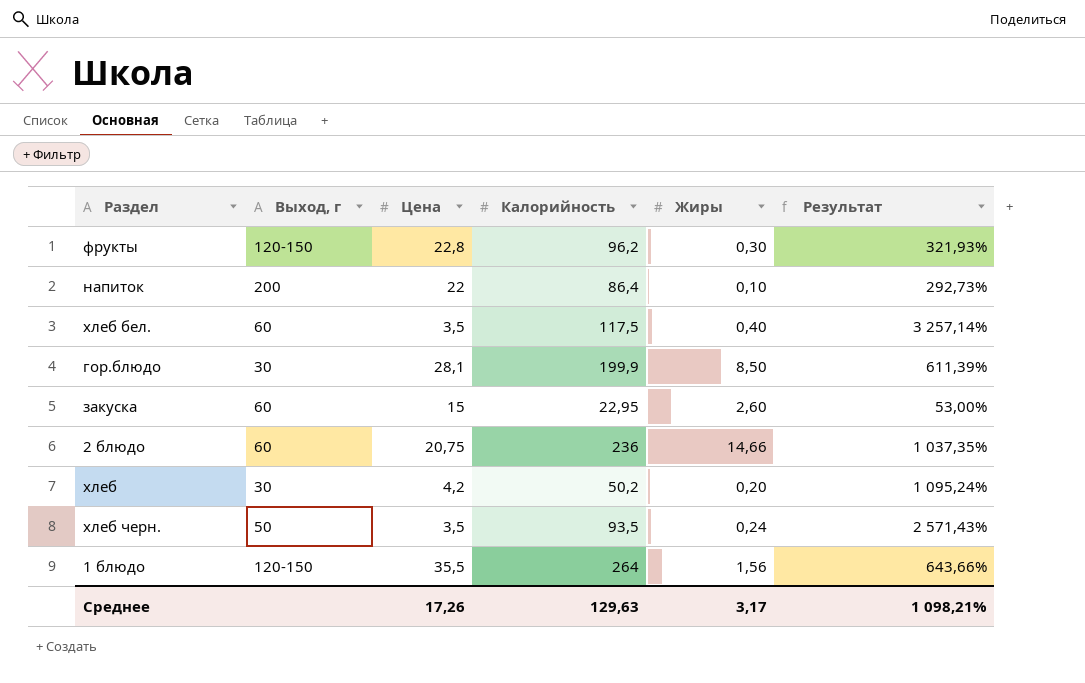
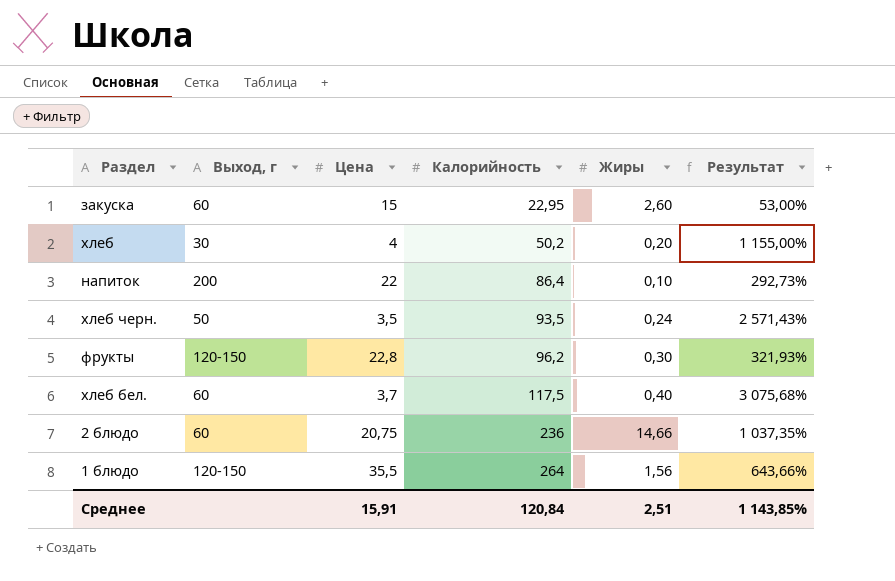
row order: none -> Калорийность ascending
row гор.блюдо: 30 | 28,1 | 199,9 | 8,50 | 611,39% -> none
хлеб | Цена: 4,2 -> 4
хлеб | Результат: 1 095,24% -> 1 155,00%
хлеб бел. | Цена: 3,5 -> 3,7
хлеб бел. | Результат: 3 257,14% -> 3 075,68%
Среднее | Цена: 17,26 -> 15,91
Среднее | Калорийность: 129,63 -> 120,84
Среднее | Жиры: 3,17 -> 2,51
Среднее | Результат: 1 098,21% -> 1 143,85%

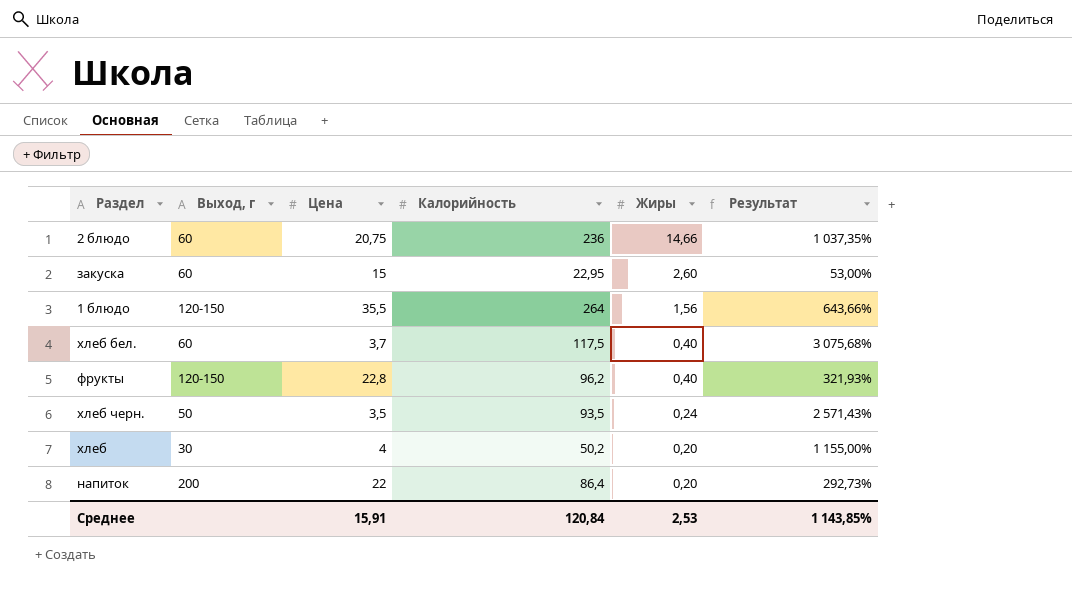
row order: Калорийность ascending -> Жиры descending
фрукты | Жиры: 0,30 -> 0,40
напиток | Жиры: 0,10 -> 0,20
Среднее | Жиры: 2,51 -> 2,53

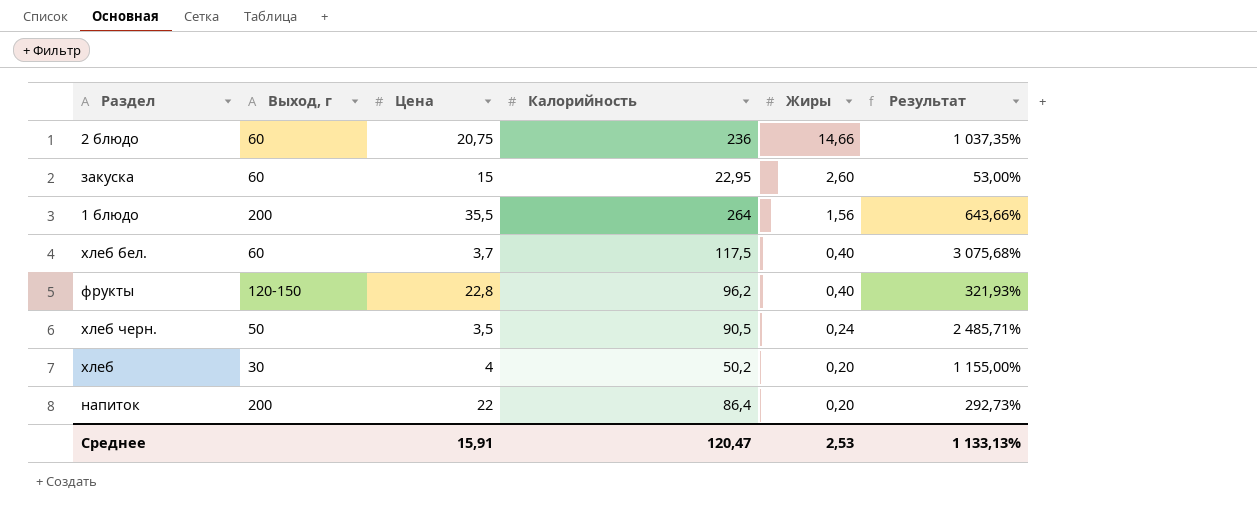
1 блюдо | Выход, г: 120-150 -> 200
хлеб черн. | Калорийность: 93,5 -> 90,5
хлеб черн. | Результат: 2 571,43% -> 2 485,71%
Среднее | Калорийность: 120,84 -> 120,47
Среднее | Результат: 1 143,85% -> 1 133,13%

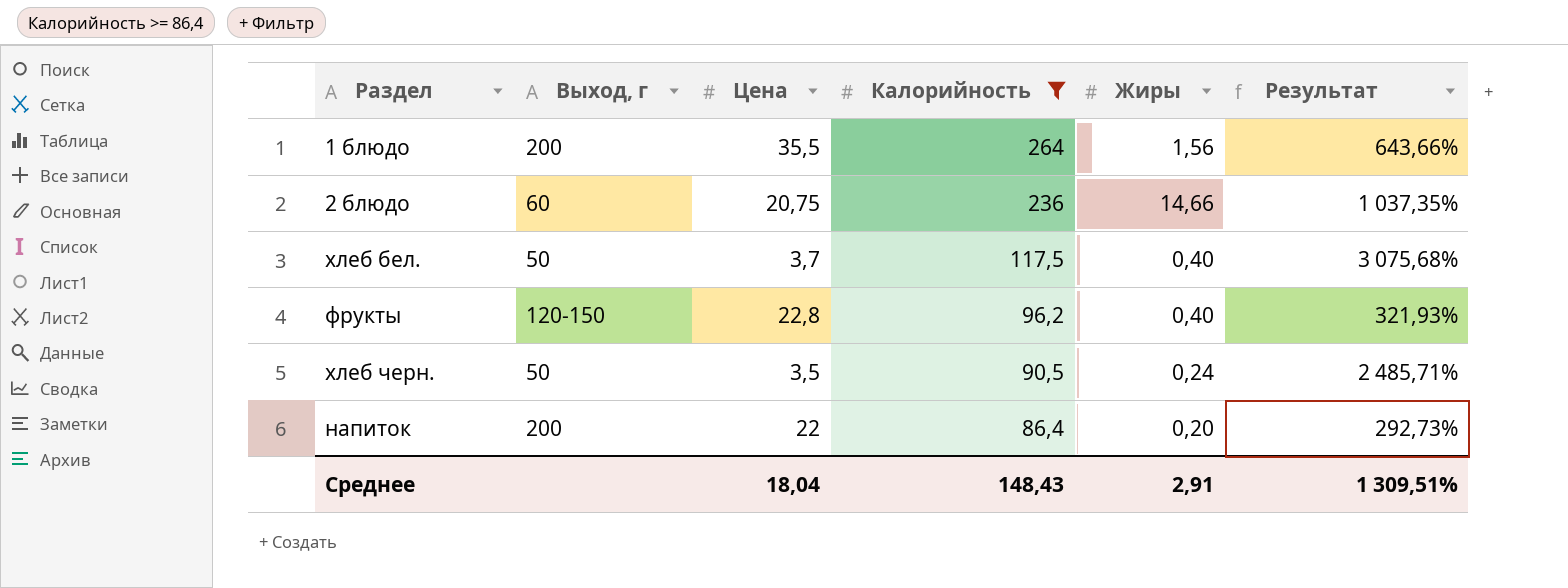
filter: none -> Калорийность >= 86,4
row order: Жиры descending -> Калорийность descending
хлеб бел. | Выход, г: 60 -> 50
Среднее | Цена: 15,91 -> 18,04
Среднее | Калорийность: 120,47 -> 148,43
Среднее | Жиры: 2,53 -> 2,91
Среднее | Результат: 1 133,13% -> 1 309,51%

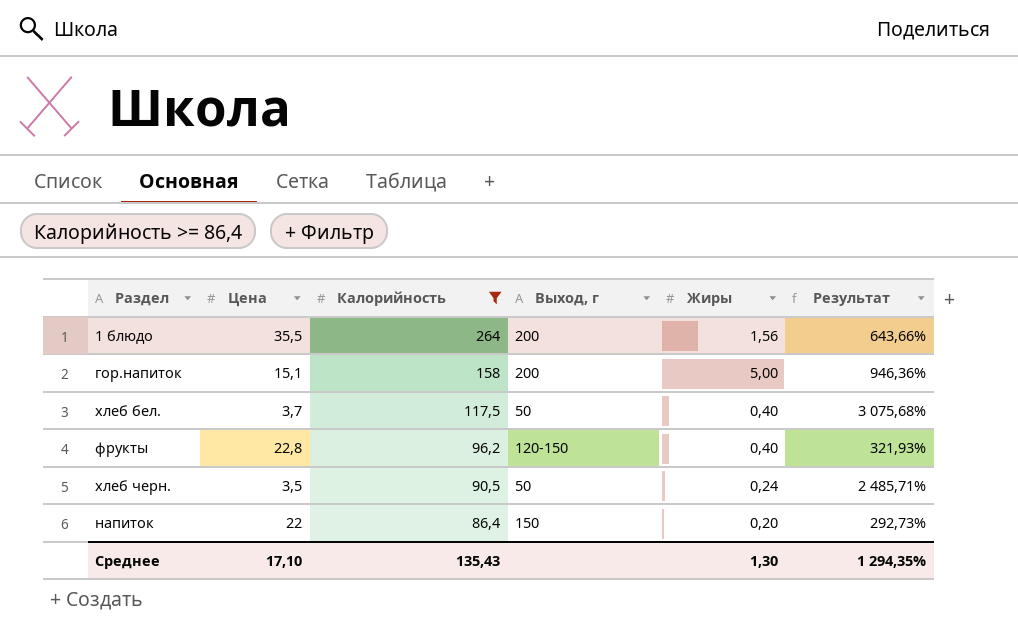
column Выход, г | position: 2 -> 4
row 2 блюдо: 60 | 20,75 | 236 | 14,66 | 1 037,35% -> none
row гор.напиток: none -> 15,1 | 158 | 200 | 5,00 | 946,36%
напиток | Выход, г: 200 -> 150
Среднее | Цена: 18,04 -> 17,10
Среднее | Калорийность: 148,43 -> 135,43
Среднее | Жиры: 2,91 -> 1,30
Среднее | Результат: 1 309,51% -> 1 294,35%

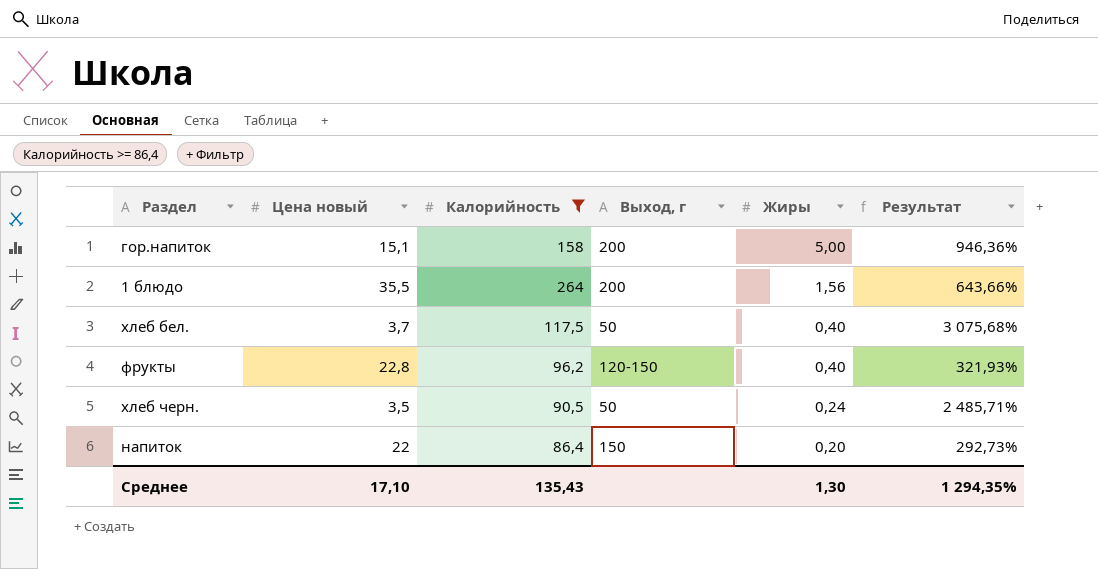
row order: Калорийность descending -> Жиры descending
column name: Цена -> Цена новый

